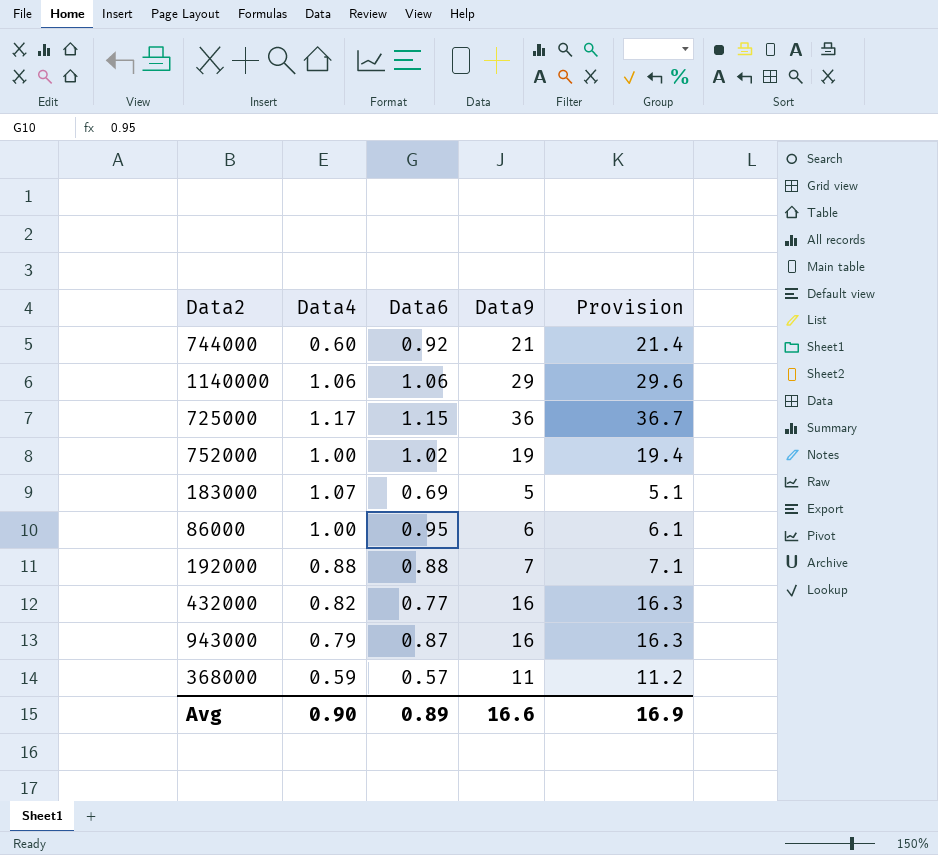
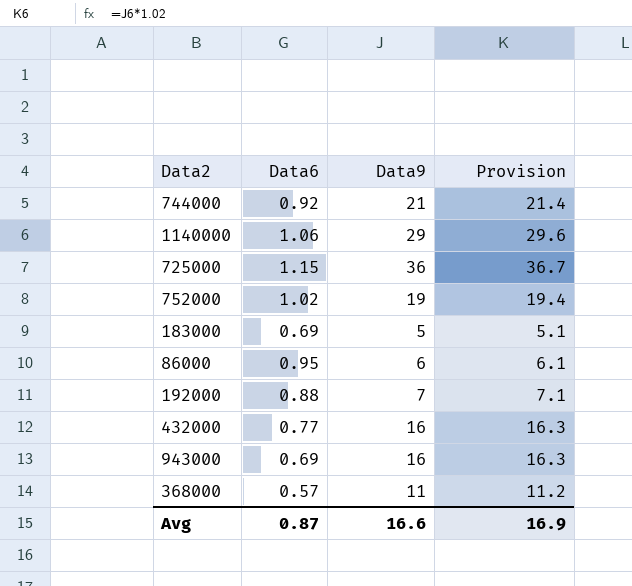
column Data4 | position: 2 -> none
943000 | Data6: 0.87 -> 0.69
Avg | Data6: 0.89 -> 0.87

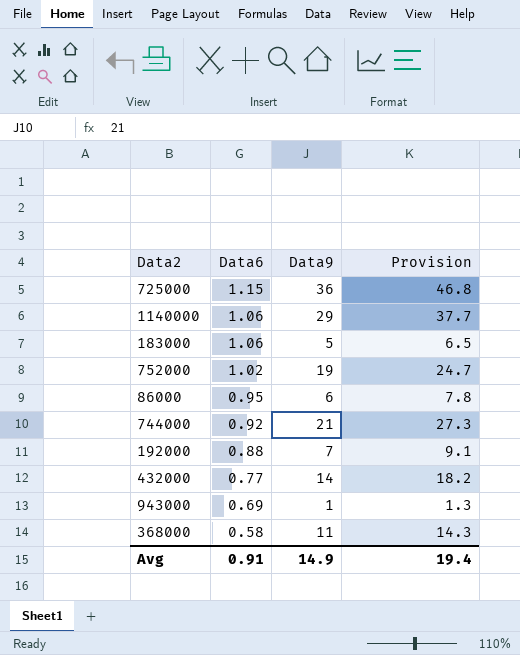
row order: none -> Data6 descending
column Provision | formula: [Data9] * 1.02 -> [Data9] * 1.3
183000 | Data6: 0.69 -> 1.06
432000 | Data9: 16 -> 14
943000 | Data9: 16 -> 1
368000 | Data6: 0.57 -> 0.58
Avg | Data6: 0.87 -> 0.91
Avg | Data9: 16.6 -> 14.9
Avg | Provision: 16.9 -> 19.4

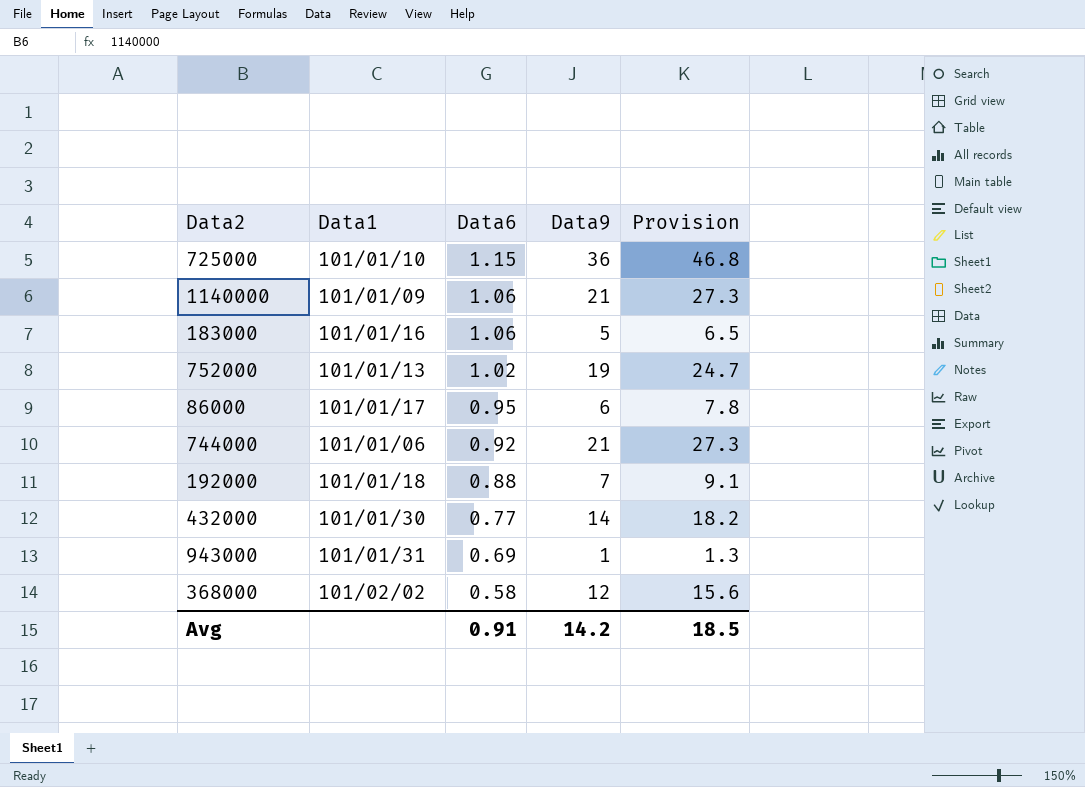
column Data1 | position: none -> 2
1140000 | Data9: 29 -> 21
1140000 | Provision: 37.7 -> 27.3
368000 | Data9: 11 -> 12
368000 | Provision: 14.3 -> 15.6
Avg | Data9: 14.9 -> 14.2
Avg | Provision: 19.4 -> 18.5

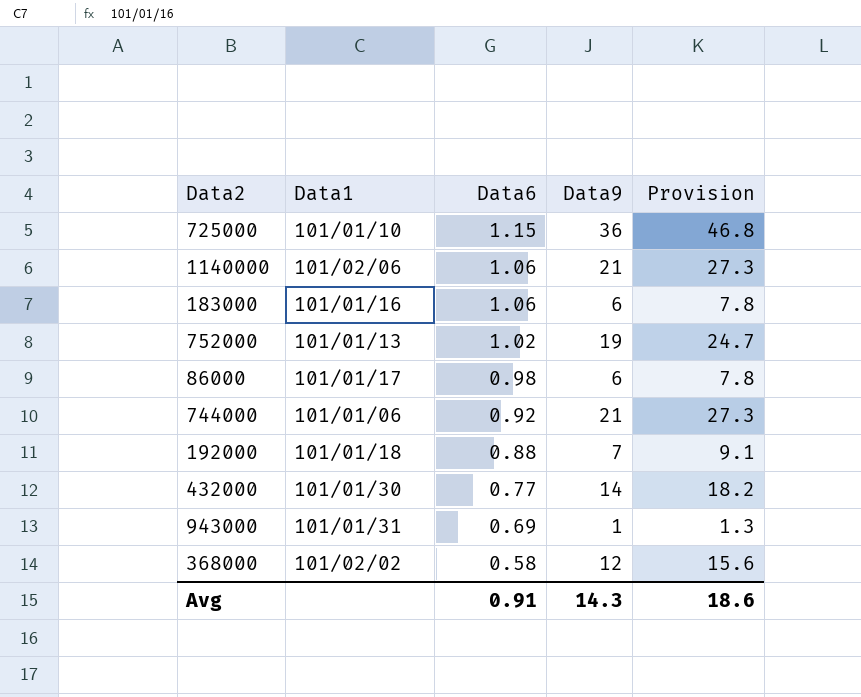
1140000 | Data1: 101/01/09 -> 101/02/06
183000 | Data9: 5 -> 6
183000 | Provision: 6.5 -> 7.8
86000 | Data6: 0.95 -> 0.98
Avg | Data9: 14.2 -> 14.3
Avg | Provision: 18.5 -> 18.6

